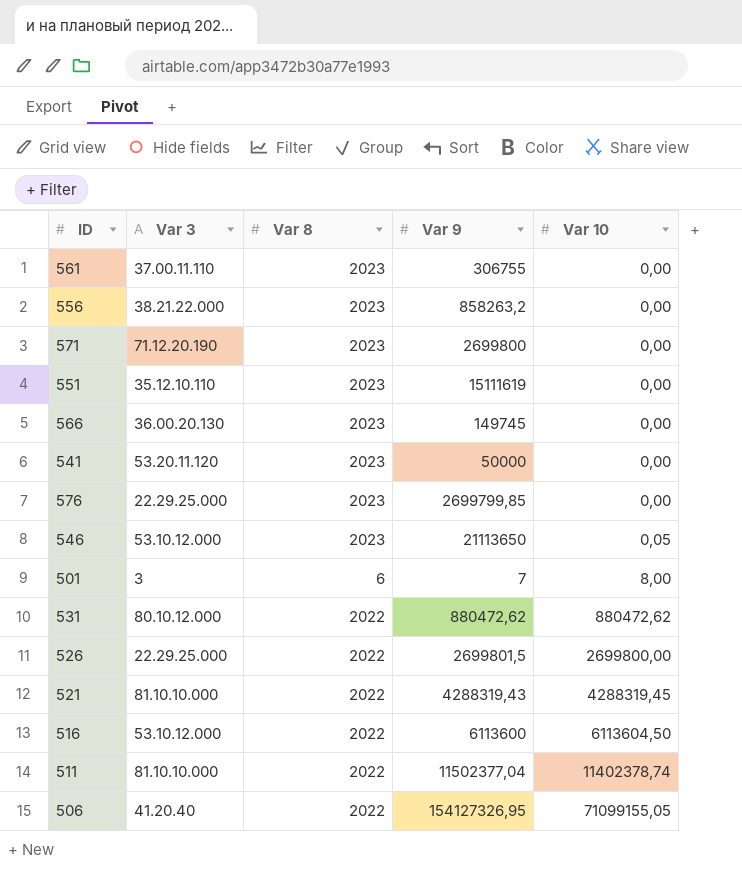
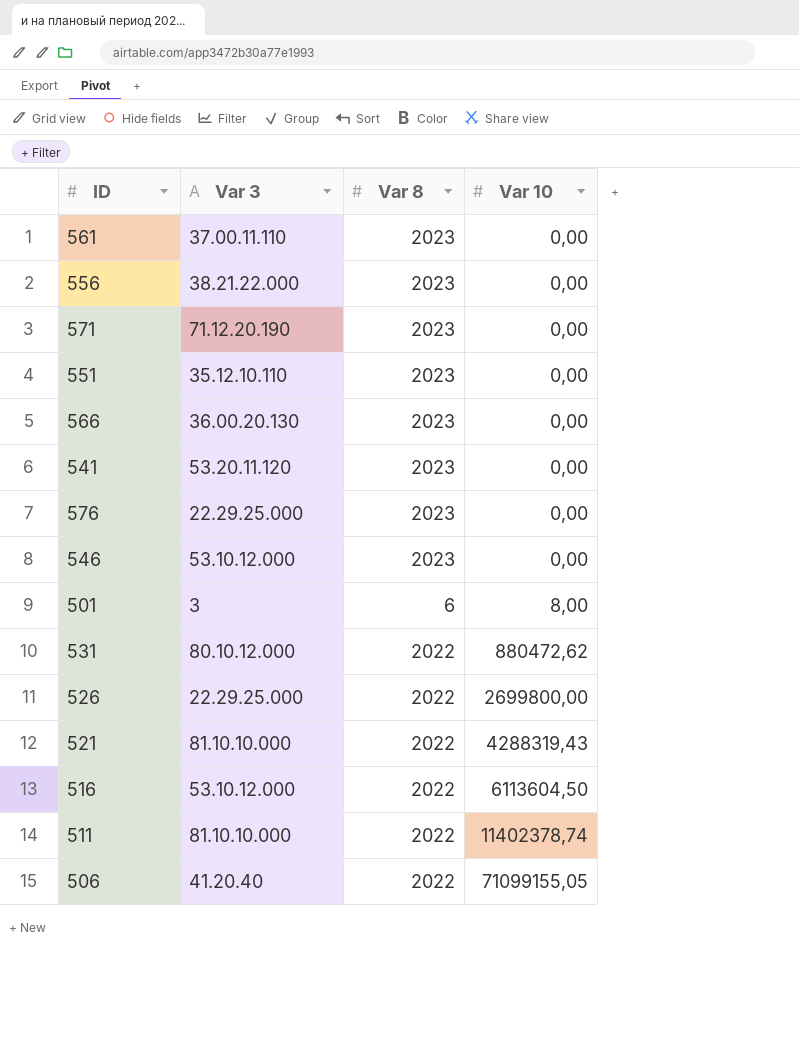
column Var 9 | position: 4 -> none
546 | Var 10: 0,05 -> 0,00
521 | Var 10: 4288319,45 -> 4288319,43

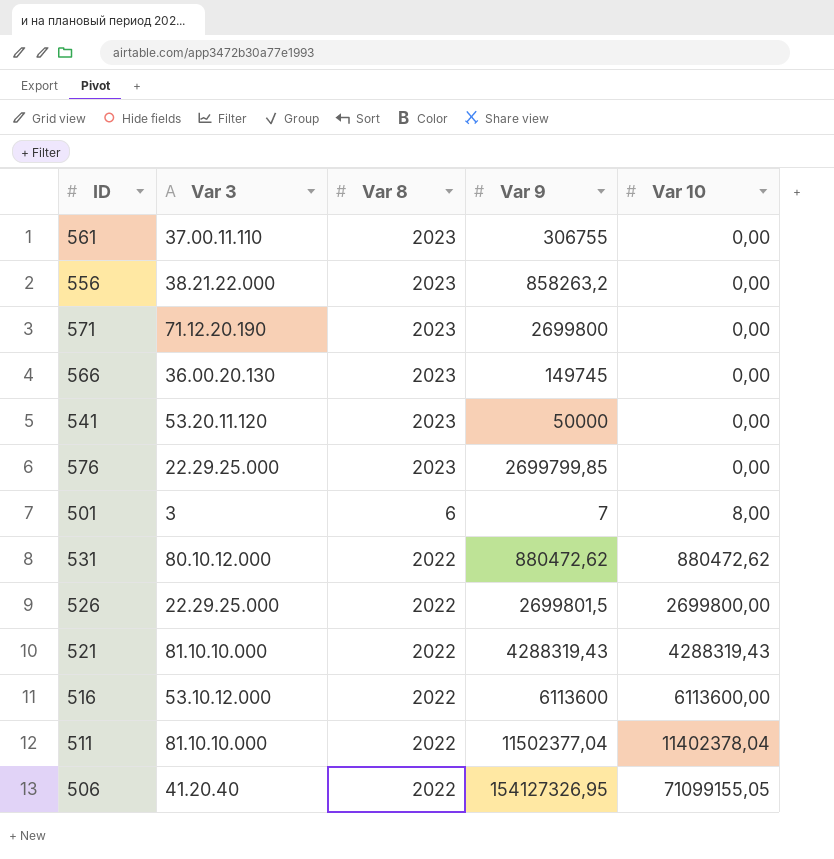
column Var 9 | position: none -> 4
row 551: 35.12.10.110 | 2023 | 0,00 -> none
row 546: 53.10.12.000 | 2023 | 0,00 -> none
516 | Var 10: 6113604,50 -> 6113600,00
511 | Var 10: 11402378,74 -> 11402378,04

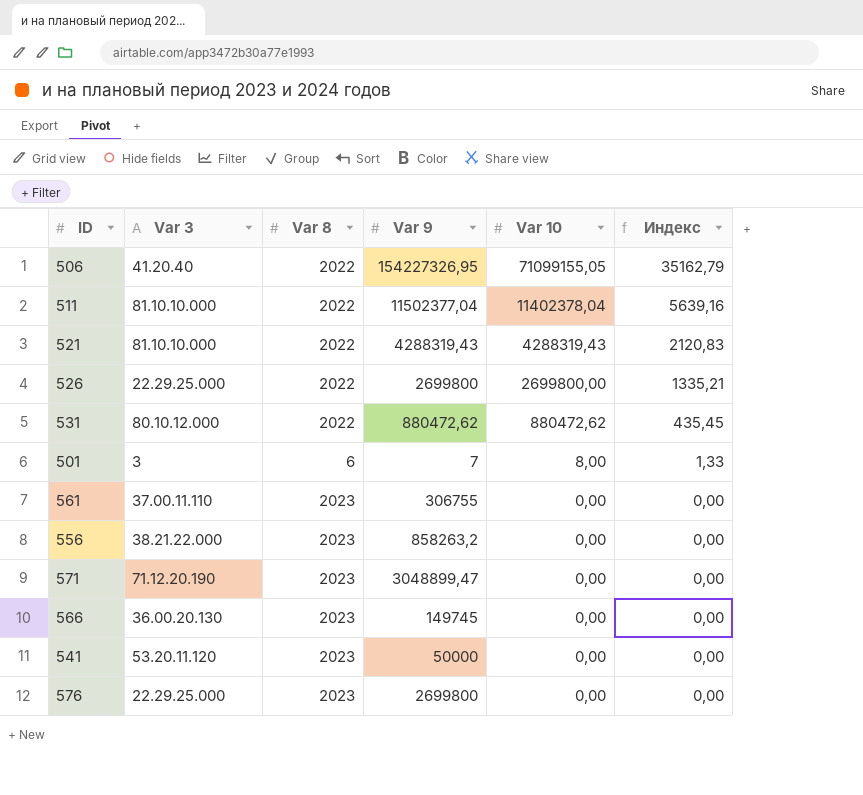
row order: Var 10 ascending -> Var 10 descending
column Индекс | formula: none -> [Var 10] / [Var 8]
row 516: 53.10.12.000 | 2022 | 6113600 | 6113600,00 -> none
506 | Var 9: 154127326,95 -> 154227326,95
526 | Var 9: 2699801,5 -> 2699800
571 | Var 9: 2699800 -> 3048899,47
576 | Var 9: 2699799,85 -> 2699800

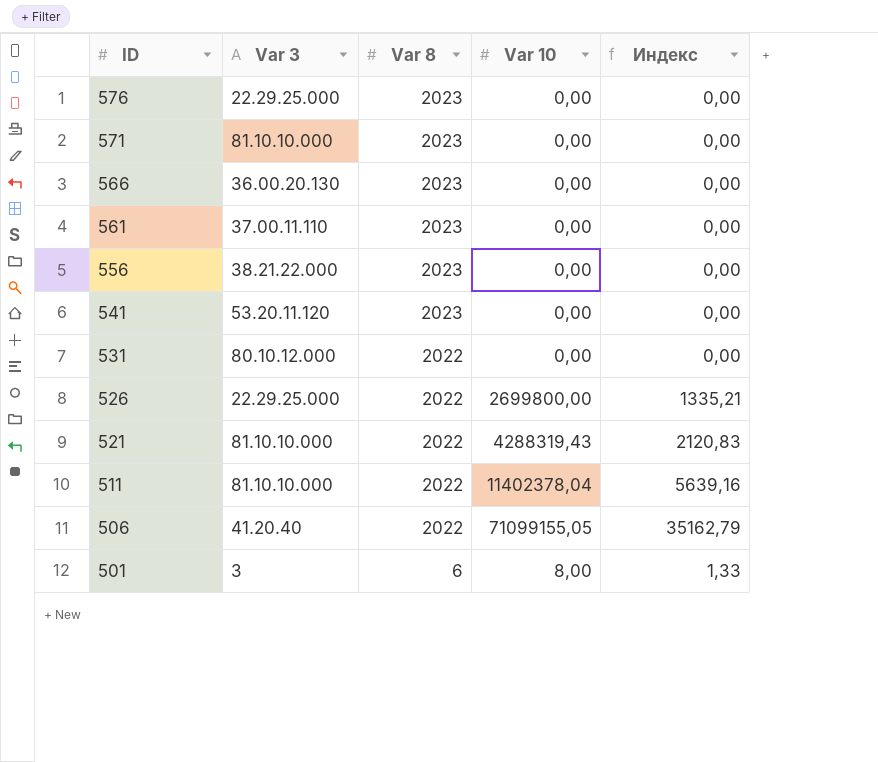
row order: Var 10 descending -> ID descending
column Var 9 | position: 4 -> none
571 | Var 3: 71.12.20.190 -> 81.10.10.000
531 | Var 10: 880472,62 -> 0,00
531 | Индекс: 435,45 -> 0,00

